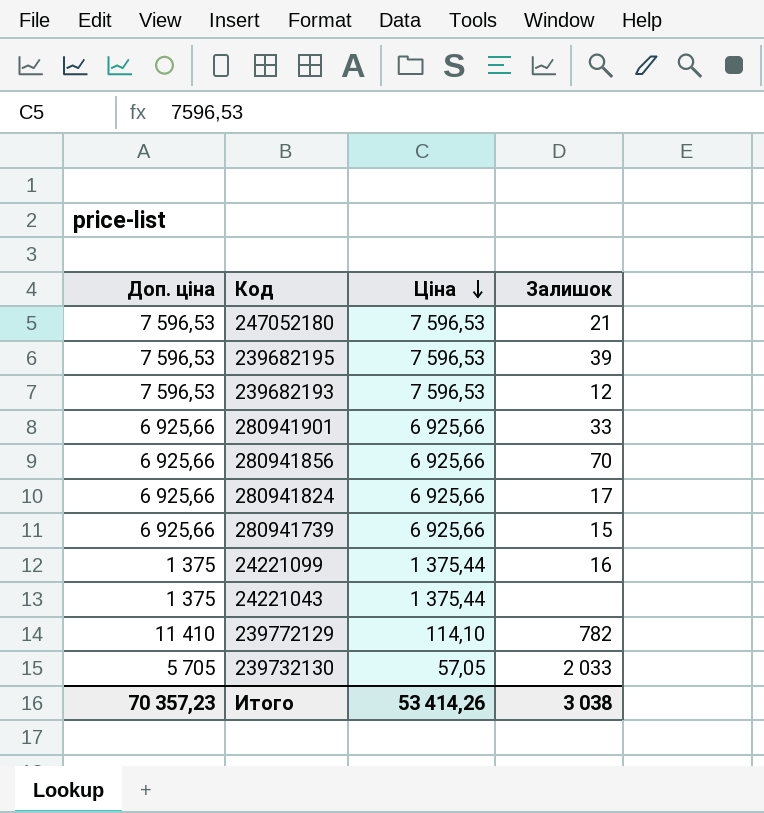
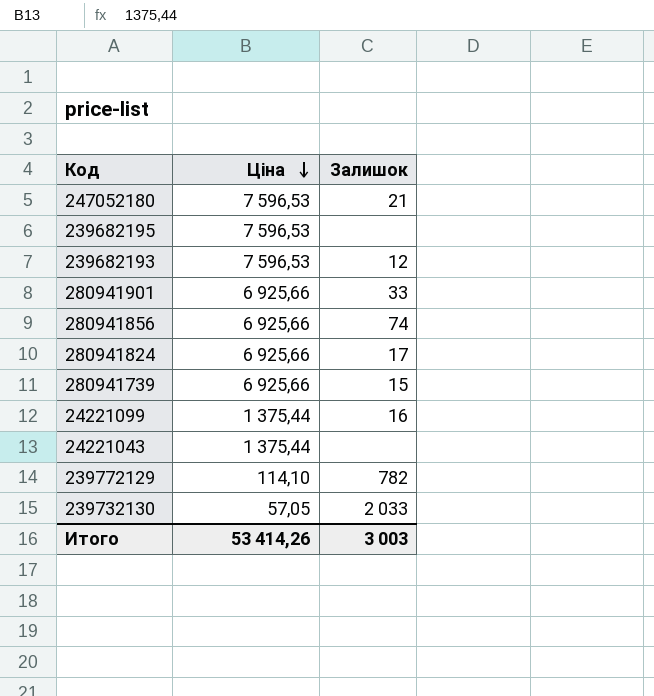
column Доп. ціна | position: 1 -> none
239682195 | Залишок: 39 -> none
280941856 | Залишок: 70 -> 74
Итого | Залишок: 3 038 -> 3 003

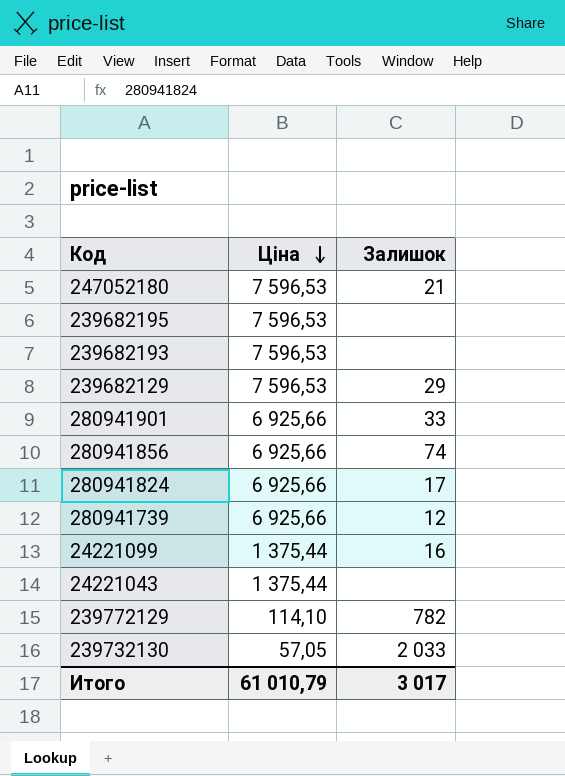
239682193 | Залишок: 12 -> none
row 239682129: none -> 7 596,53 | 29
280941739 | Залишок: 15 -> 12
Итого | Ціна: 53 414,26 -> 61 010,79
Итого | Залишок: 3 003 -> 3 017

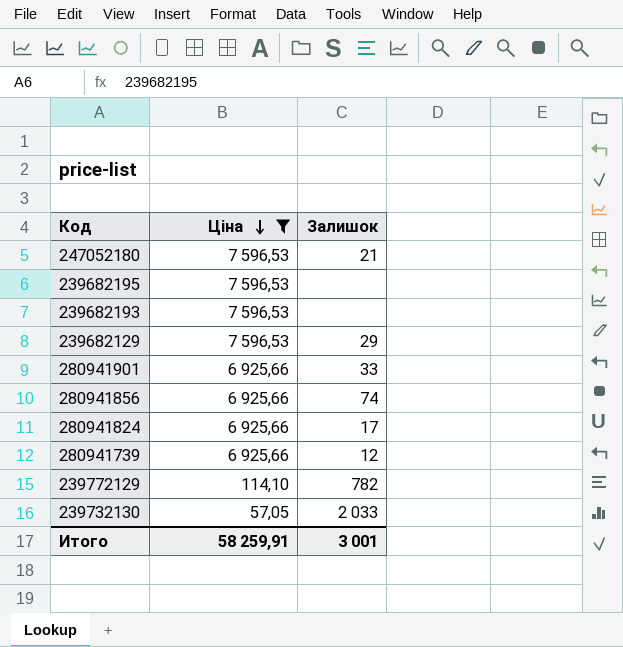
filter: none -> Ціна != 1 375,44
Итого | Ціна: 61 010,79 -> 58 259,91
Итого | Залишок: 3 017 -> 3 001

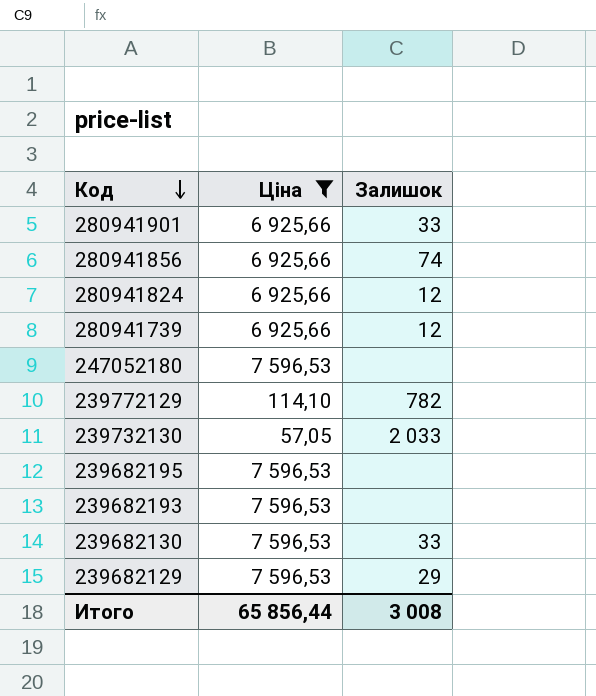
row order: Ціна descending -> Код descending
280941824 | Залишок: 17 -> 12
247052180 | Залишок: 21 -> none
row 239682130: none -> 7 596,53 | 33
Итого | Ціна: 58 259,91 -> 65 856,44
Итого | Залишок: 3 001 -> 3 008

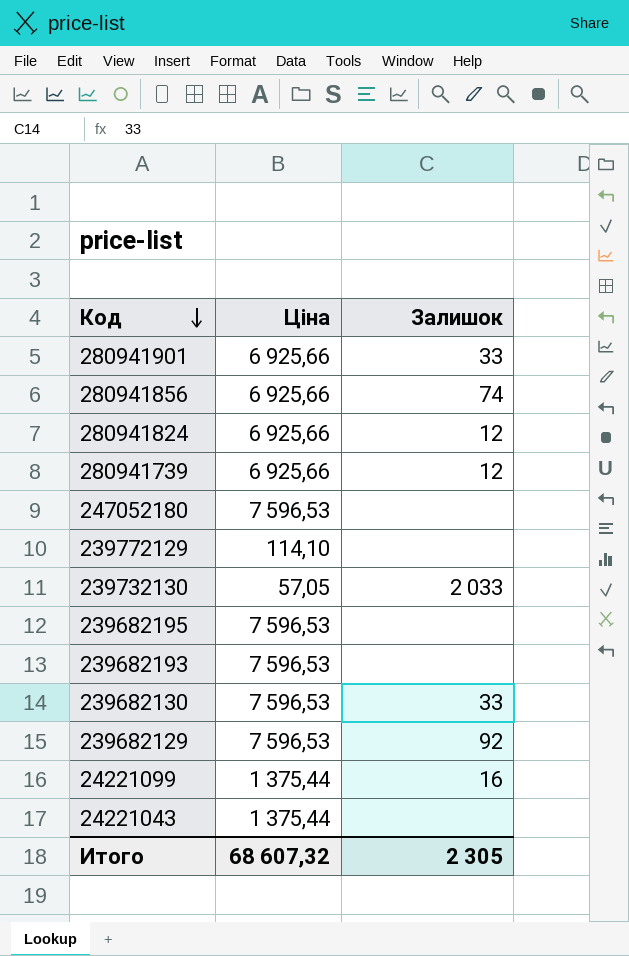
filter: Ціна != 1 375,44 -> none
239772129 | Залишок: 782 -> none
239682129 | Залишок: 29 -> 92
Итого | Ціна: 65 856,44 -> 68 607,32
Итого | Залишок: 3 008 -> 2 305

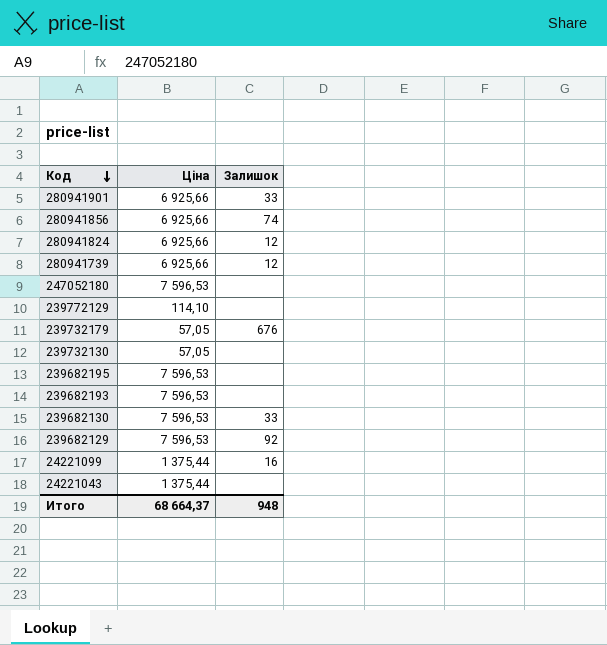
row 239732179: none -> 57,05 | 676
239732130 | Залишок: 2 033 -> none
Итого | Ціна: 68 607,32 -> 68 664,37
Итого | Залишок: 2 305 -> 948

